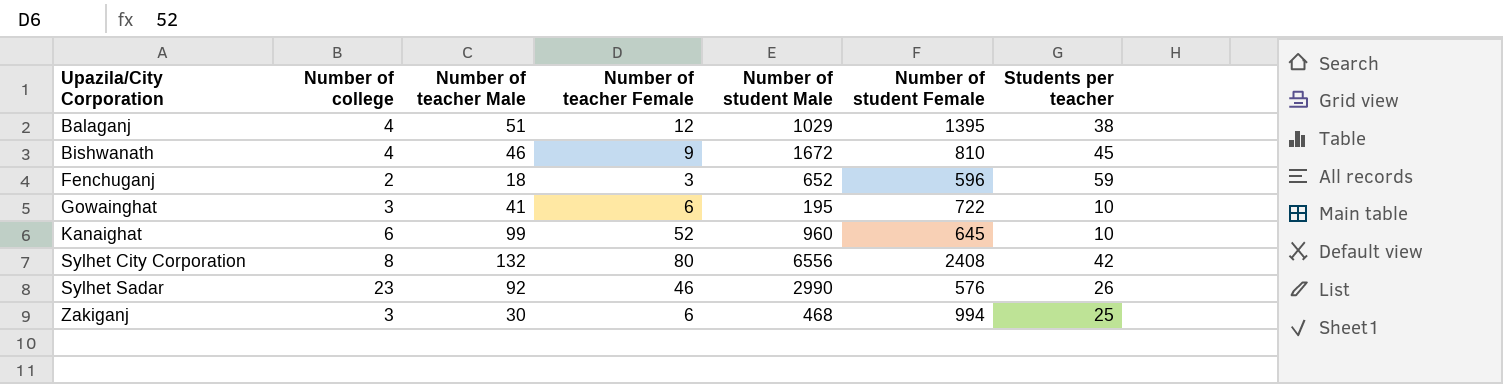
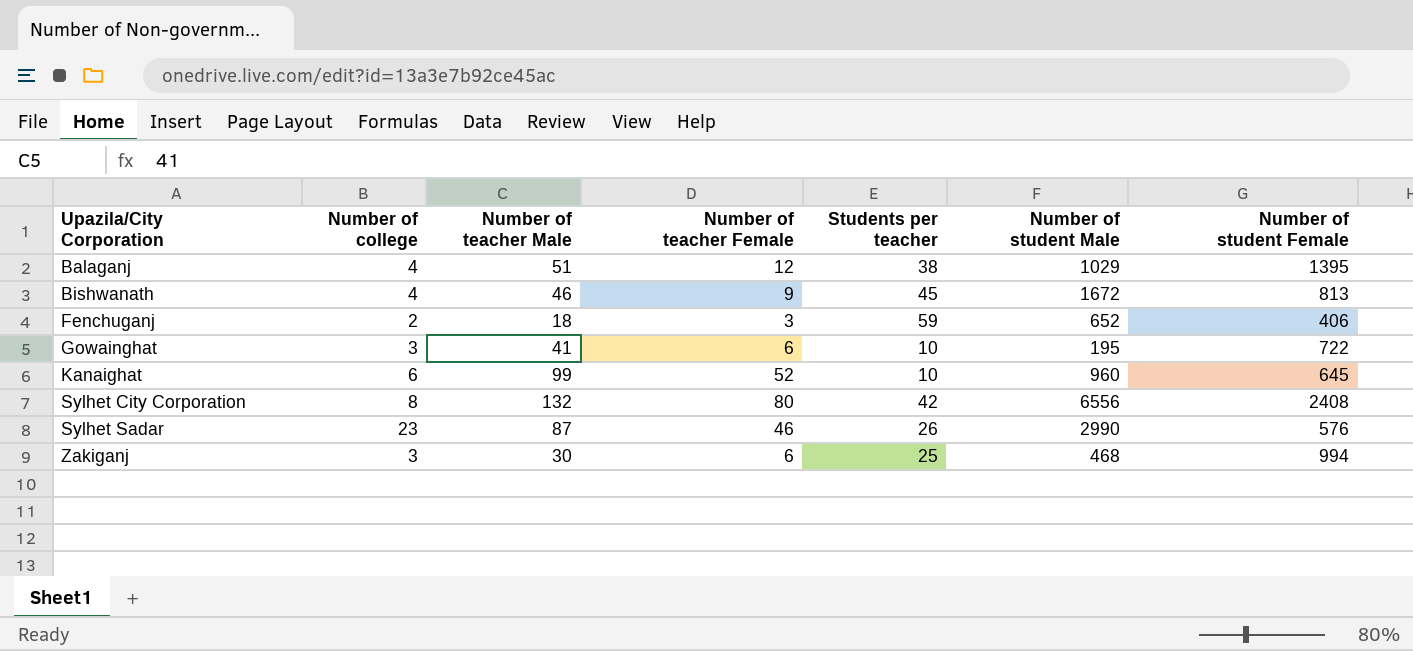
column Students per teacher | position: 7 -> 5
Bishwanath | Number of student Female: 810 -> 813
Fenchuganj | Number of student Female: 596 -> 406
Sylhet Sadar | Number of teacher Male: 92 -> 87

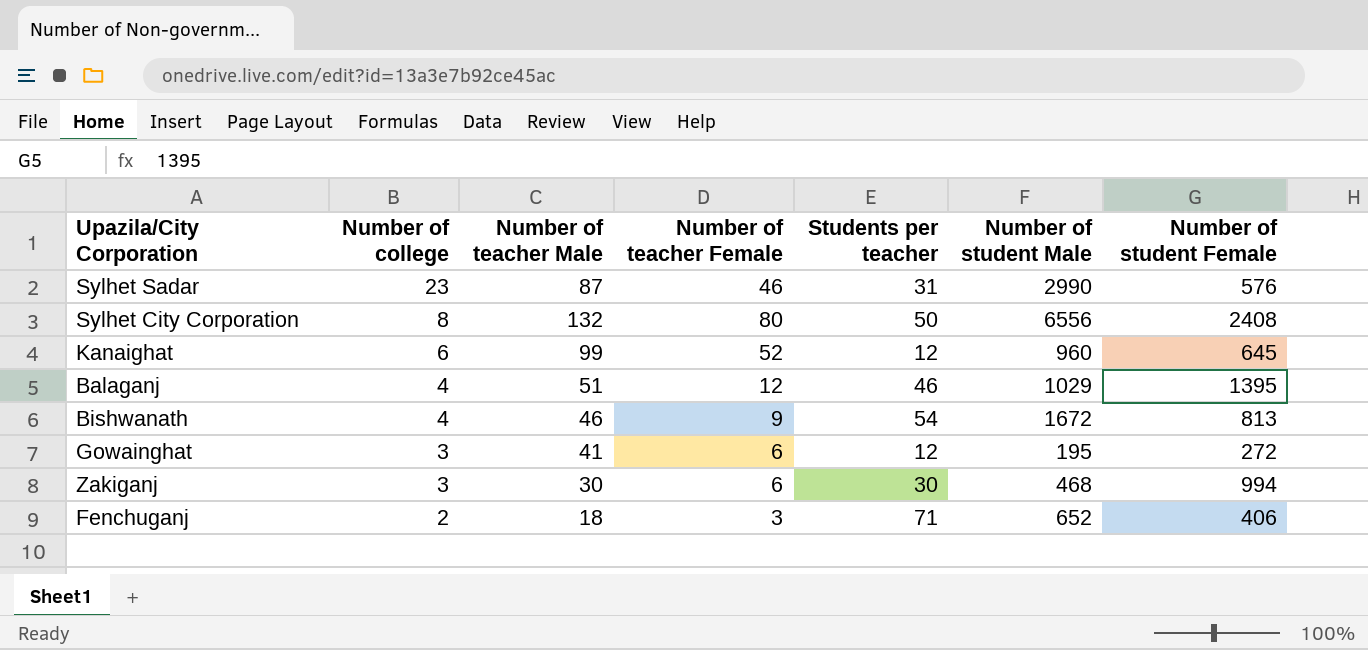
row order: Upazila/City Corporation ascending -> Number of college descending
Sylhet Sadar | Students per teacher: 26 -> 31
Sylhet City Corporation | Students per teacher: 42 -> 50
Kanaighat | Students per teacher: 10 -> 12
Balaganj | Students per teacher: 38 -> 46
Bishwanath | Students per teacher: 45 -> 54
Gowainghat | Students per teacher: 10 -> 12
Gowainghat | Number of student Female: 722 -> 272
Zakiganj | Students per teacher: 25 -> 30
Fenchuganj | Students per teacher: 59 -> 71

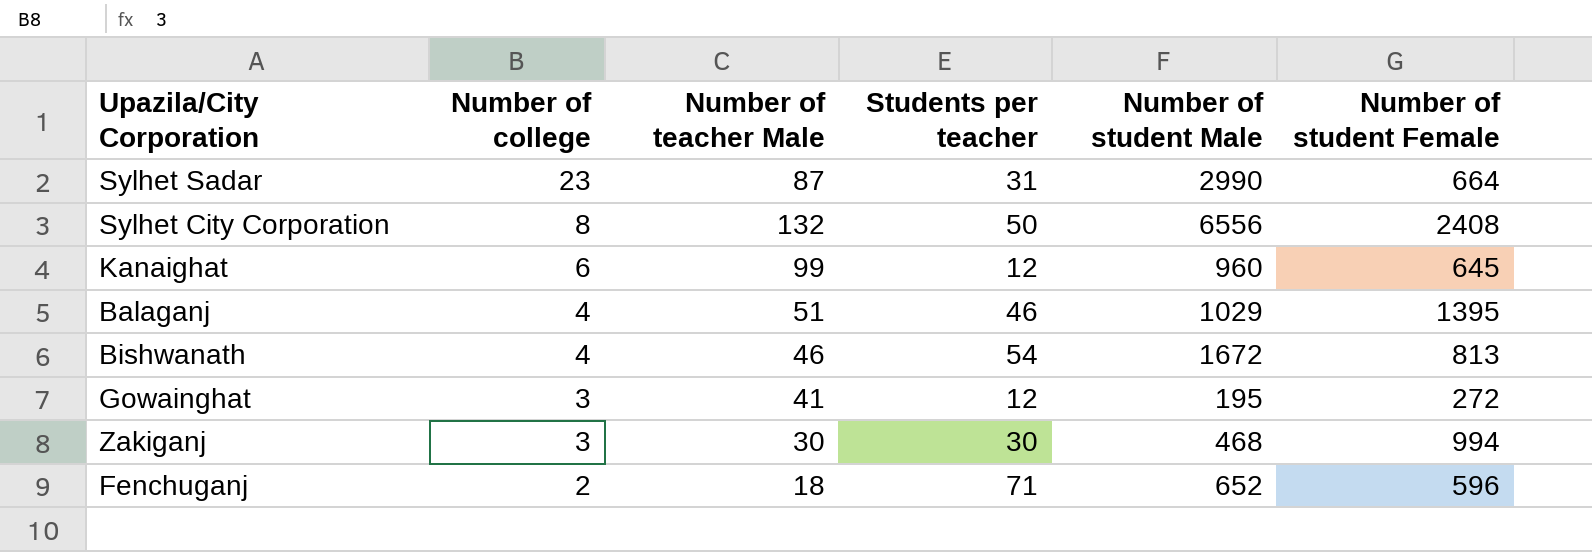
column Number of teacher Female | position: 4 -> none
Sylhet Sadar | Number of student Female: 576 -> 664
Fenchuganj | Number of student Female: 406 -> 596

